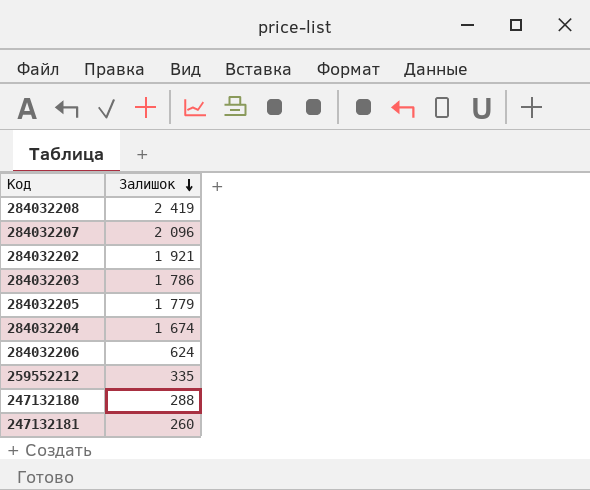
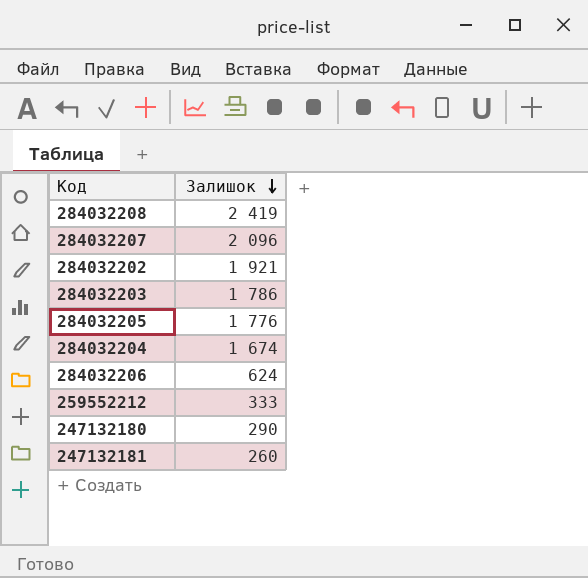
284032205 | Залишок: 1 779 -> 1 776
259552212 | Залишок: 335 -> 333
247132180 | Залишок: 288 -> 290

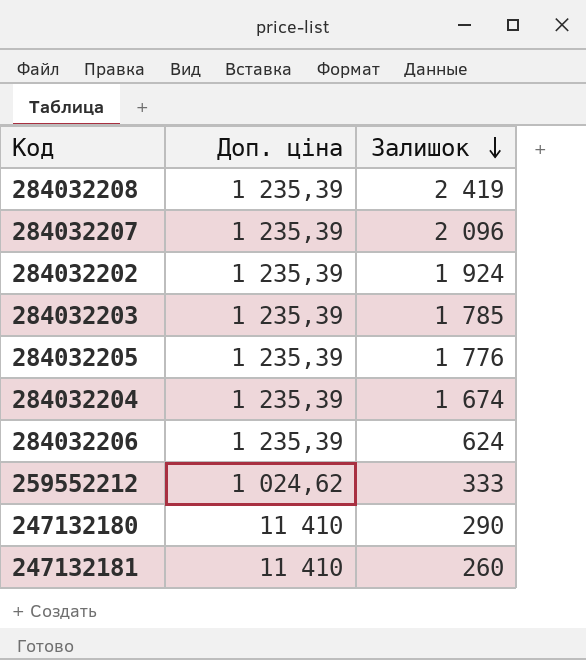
column Доп. ціна | position: none -> 2
284032202 | Залишок: 1 921 -> 1 924
284032203 | Залишок: 1 786 -> 1 785

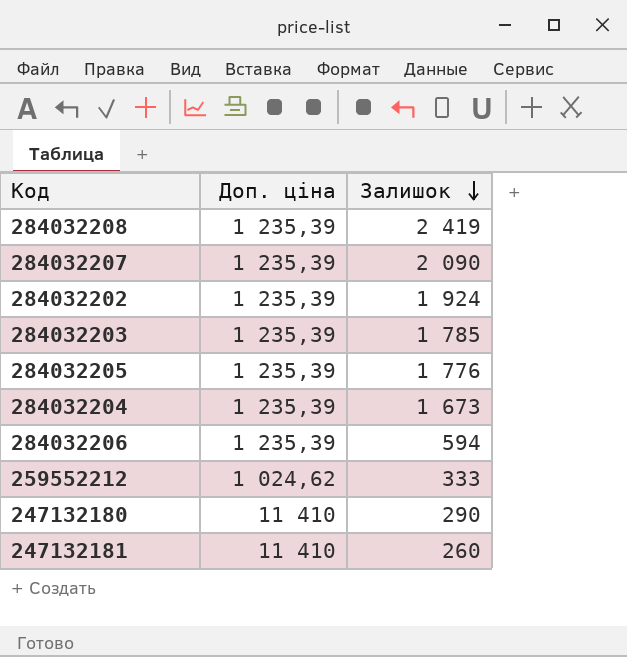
284032207 | Залишок: 2 096 -> 2 090
284032204 | Залишок: 1 674 -> 1 673
284032206 | Залишок: 624 -> 594

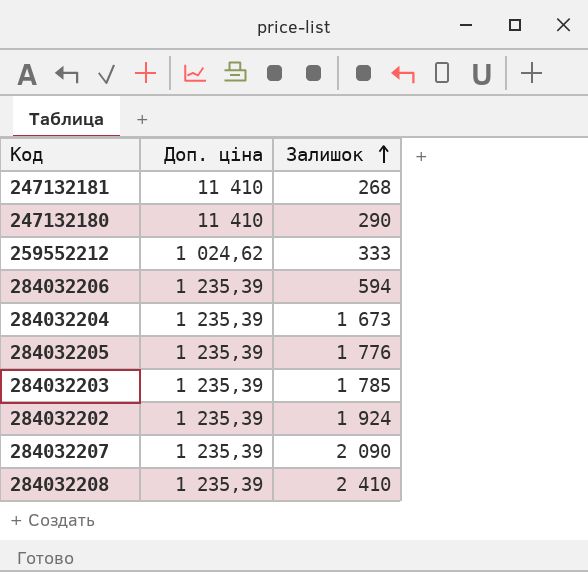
row order: Залишок descending -> Залишок ascending
247132181 | Залишок: 260 -> 268
284032208 | Залишок: 2 419 -> 2 410

